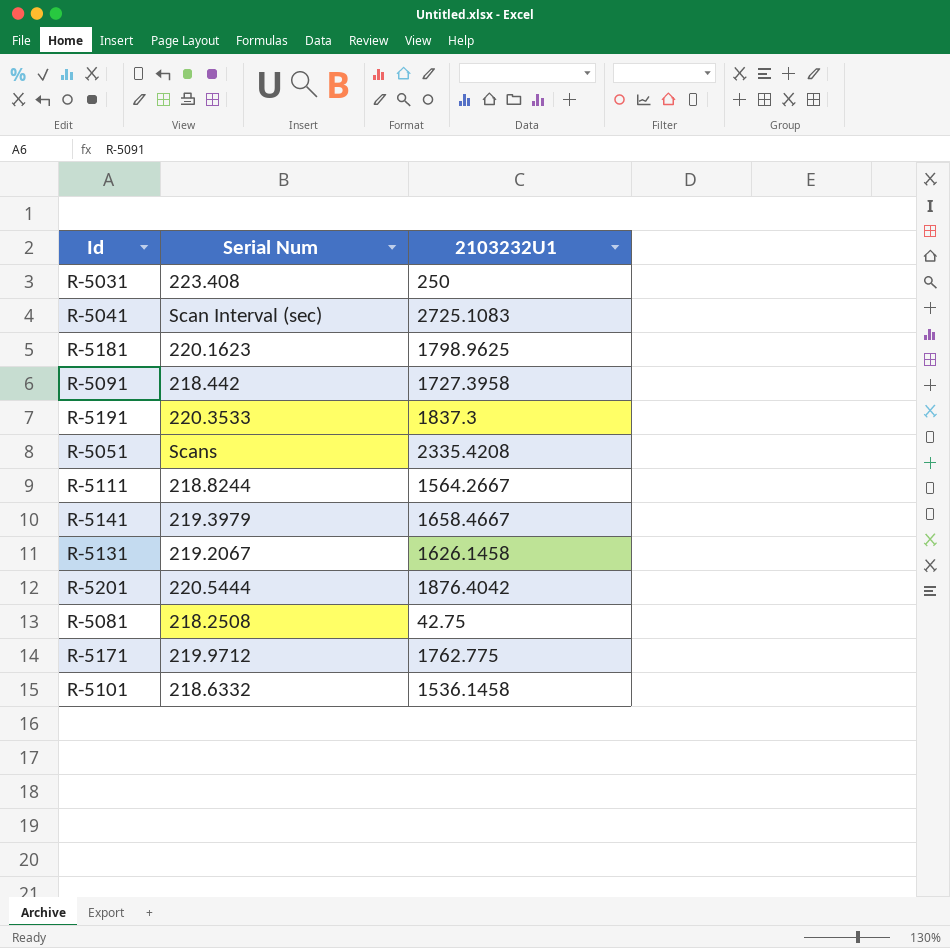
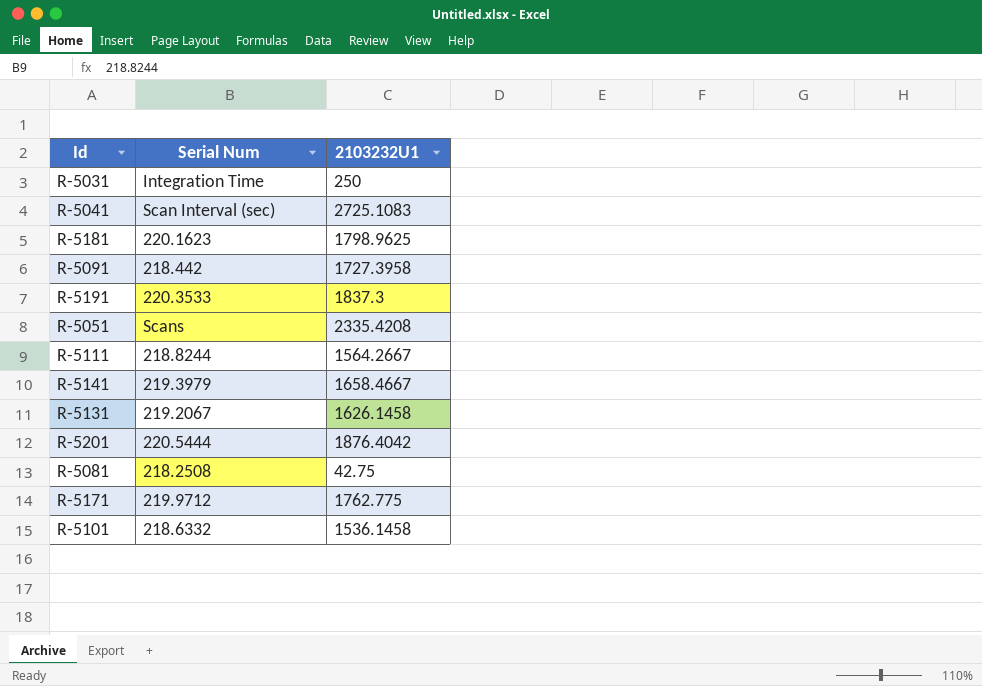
R-5031 | Serial Num: 223.408 -> Integration Time

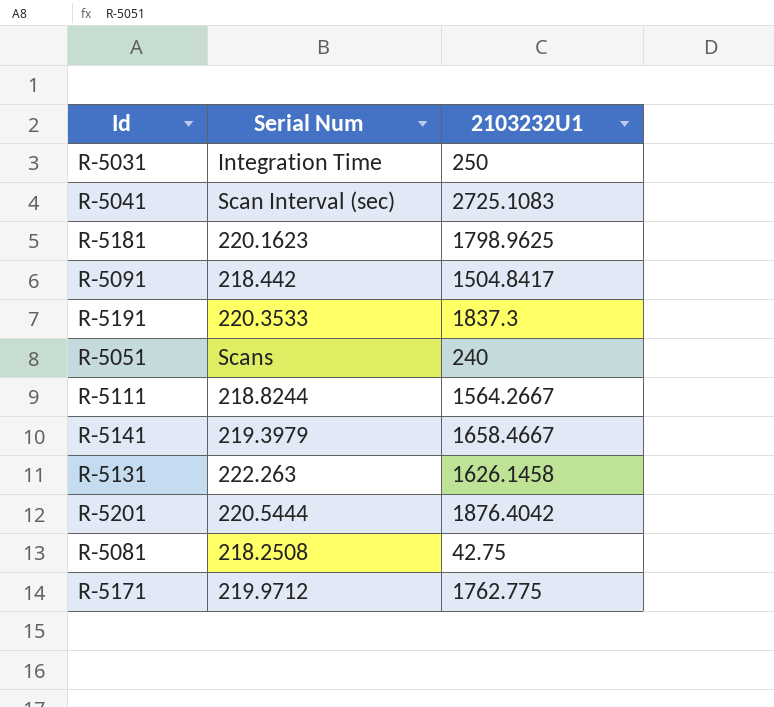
row R-5101: 218.6332 | 1536.1458 -> none
R-5091 | 2103232U1: 1727.3958 -> 1504.8417
R-5051 | 2103232U1: 2335.4208 -> 240
R-5131 | Serial Num: 219.2067 -> 222.263

